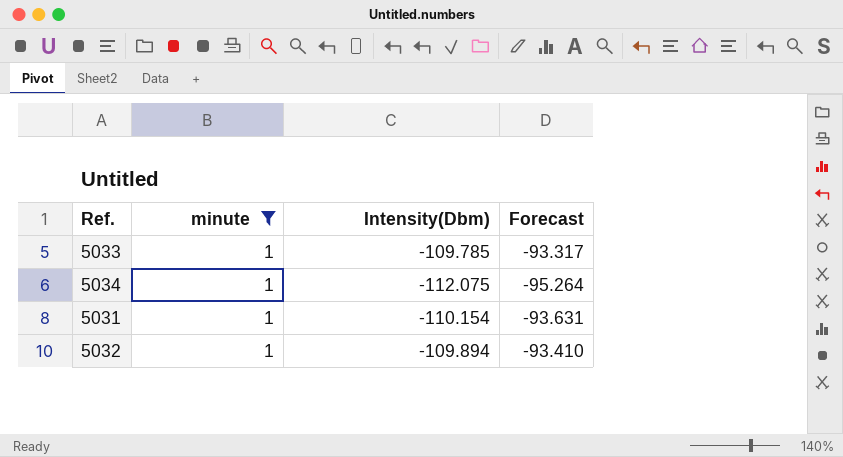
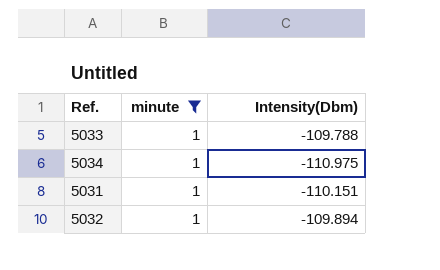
column Forecast | formula: [Intensity(Dbm)] * 0.85 -> none
5033 | Intensity(Dbm): -109.785 -> -109.788
5034 | Intensity(Dbm): -112.075 -> -110.975
5031 | Intensity(Dbm): -110.154 -> -110.151

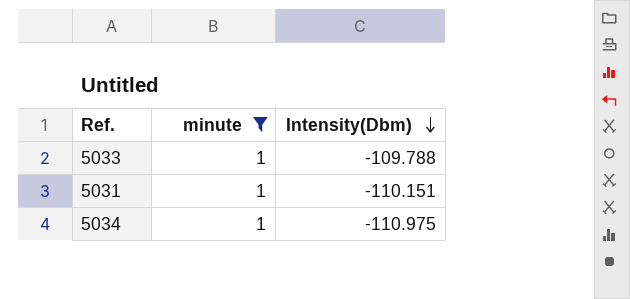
row order: none -> Intensity(Dbm) descending
row 5032: 1 | -109.894 -> none

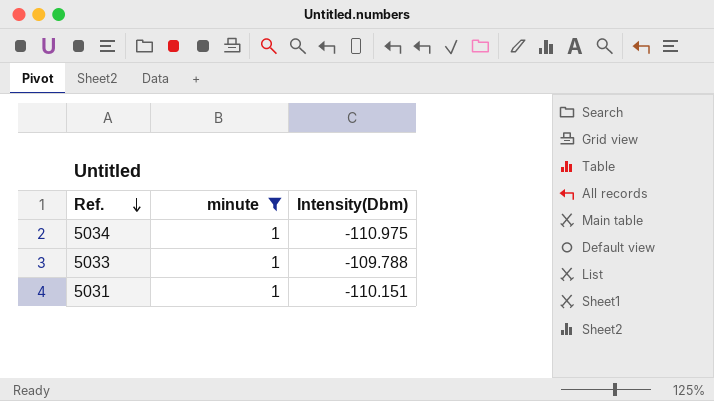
row order: Intensity(Dbm) descending -> Ref. descending

